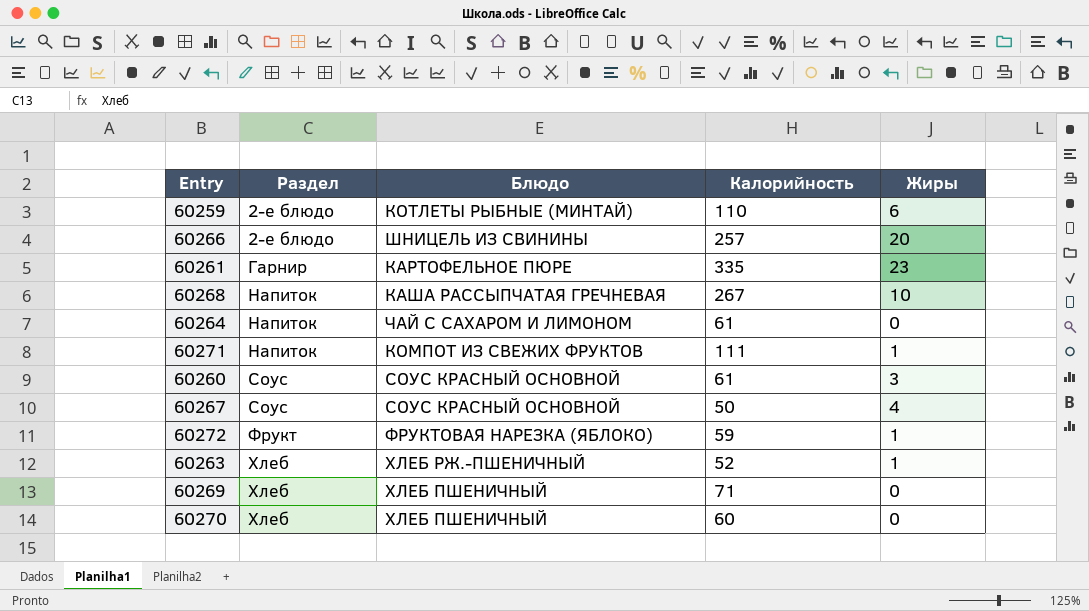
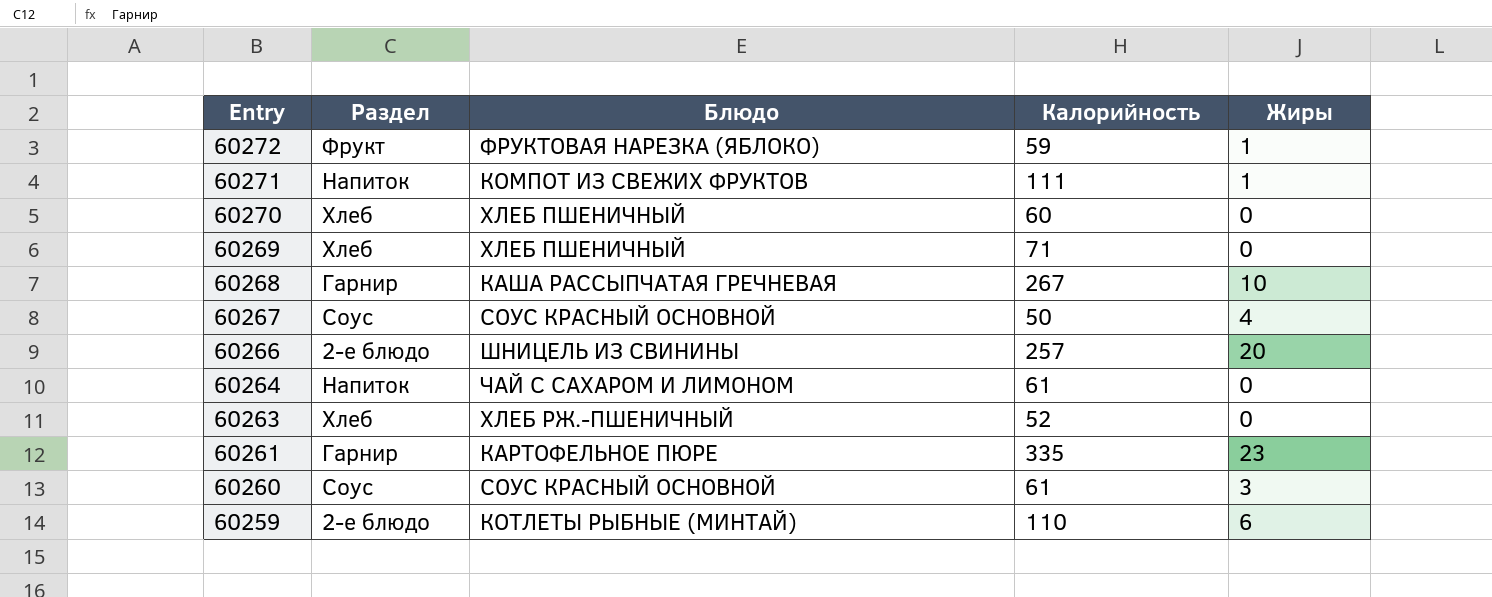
row order: Раздел ascending -> Entry descending
60268 | Раздел: Напиток -> Гарнир
60263 | Жиры: 1 -> 0

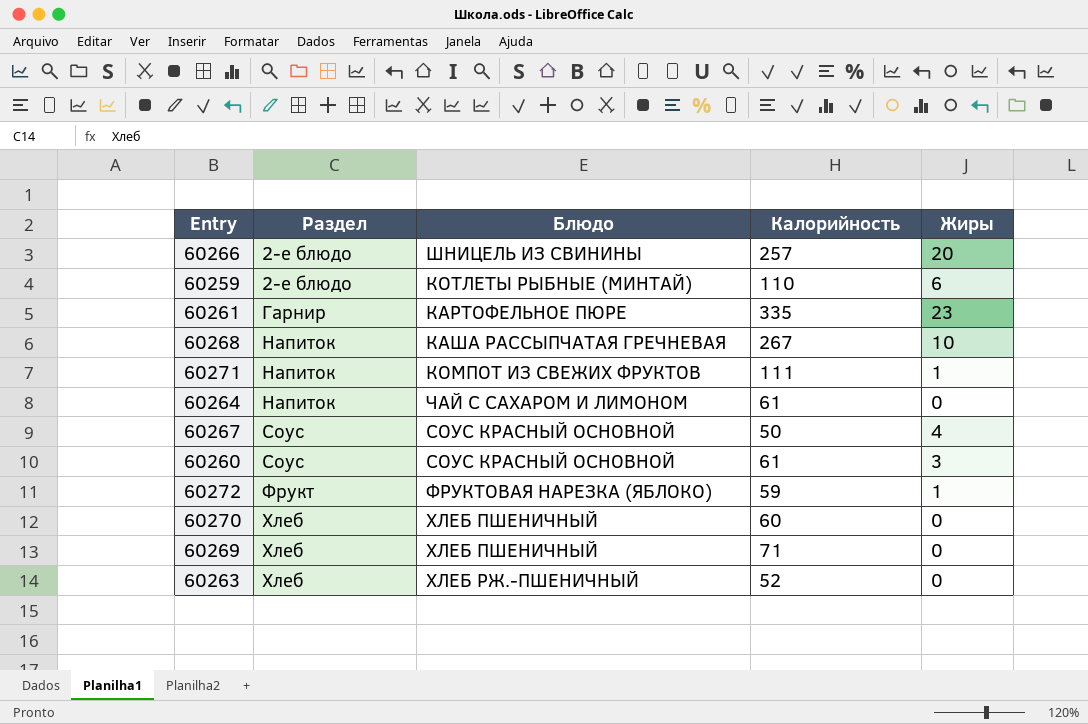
row order: Entry descending -> Раздел ascending
60268 | Раздел: Гарнир -> Напиток

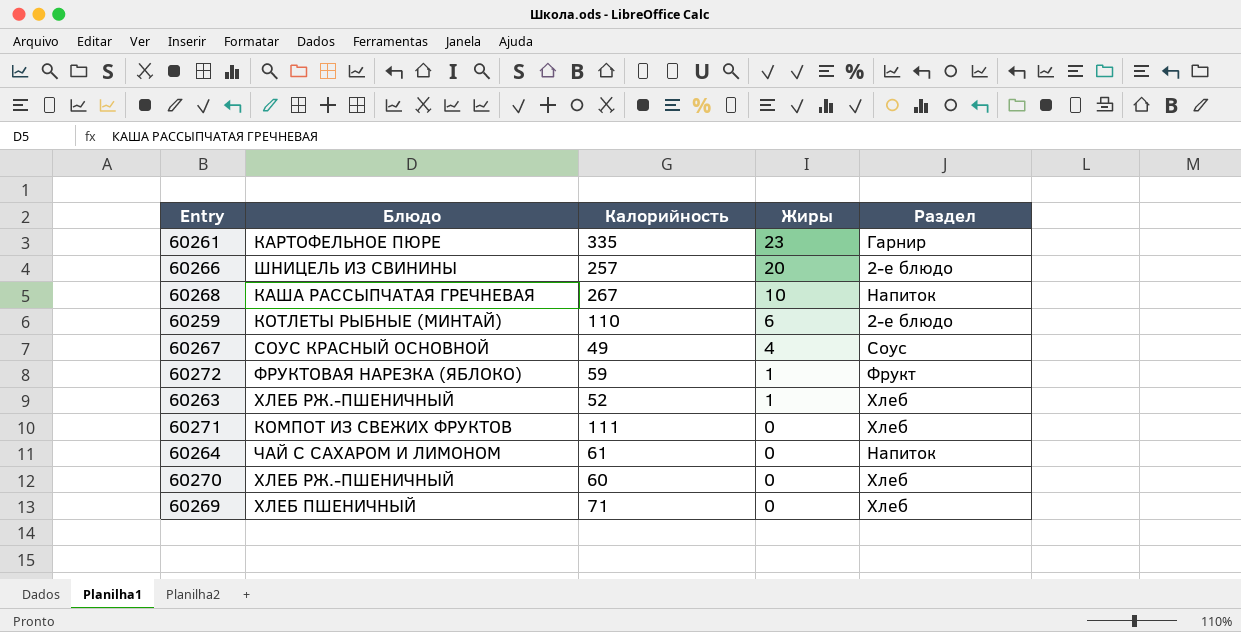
row order: Раздел ascending -> Жиры descending
column Раздел | position: 2 -> 5
row 60260: Соус | СОУС КРАСНЫЙ ОСНОВНОЙ | 61 | 3 -> none
60267 | Калорийность: 50 -> 49
60263 | Жиры: 0 -> 1
60271 | Жиры: 1 -> 0
60271 | Раздел: Напиток -> Хлеб
60270 | Блюдо: ХЛЕБ ПШЕНИЧНЫЙ -> ХЛЕБ РЖ.-ПШЕНИЧНЫЙ

